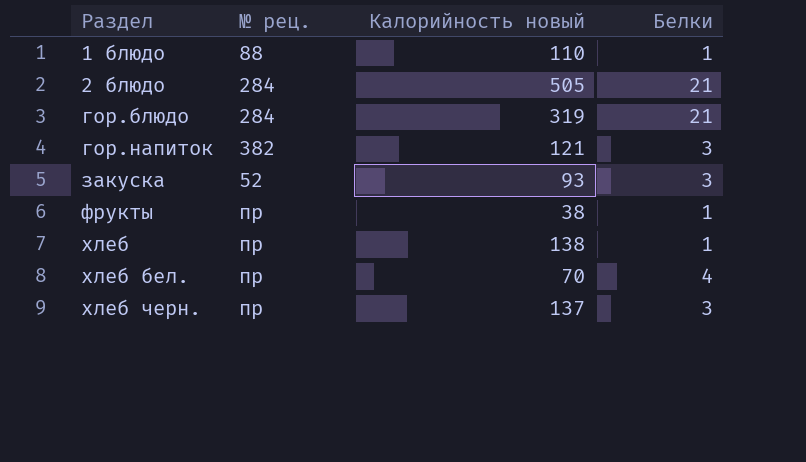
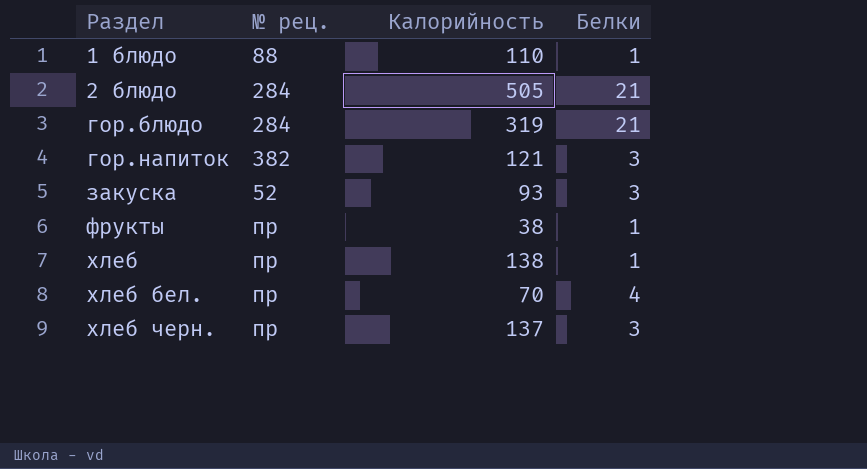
column name: Калорийность новый -> Калорийность

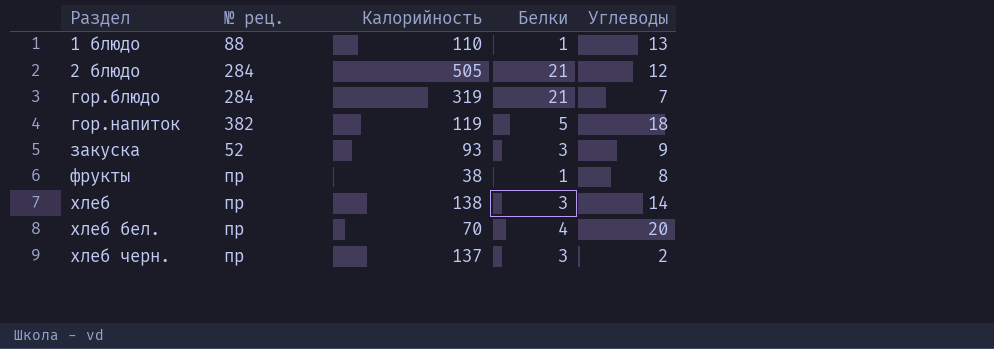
column Углеводы | position: none -> 5
гор.напиток | Калорийность: 121 -> 119
гор.напиток | Белки: 3 -> 5
хлеб | Белки: 1 -> 3

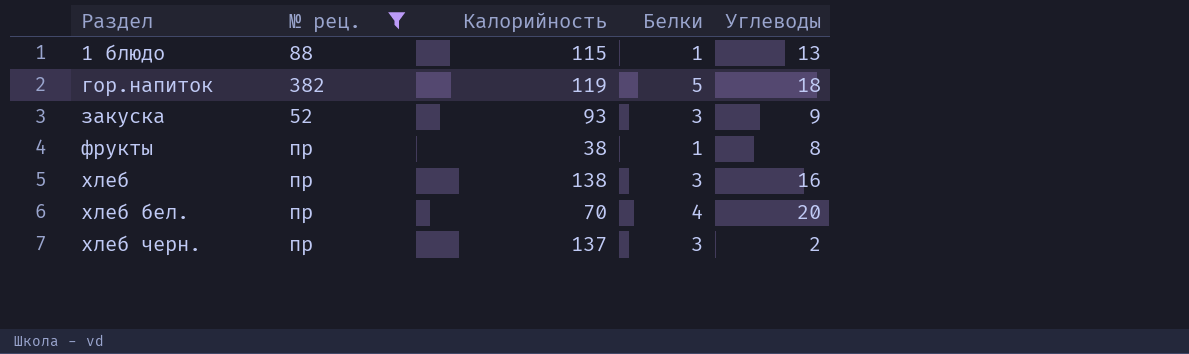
filter: none -> № рец. != 284
1 блюдо | Калорийность: 110 -> 115
хлеб | Углеводы: 14 -> 16

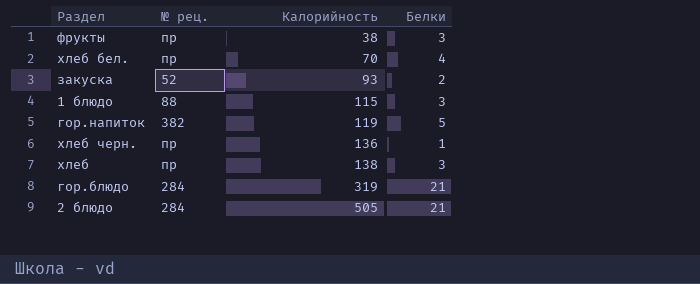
filter: № рец. != 284 -> none
row order: Раздел ascending -> Калорийность ascending
column Углеводы | position: 5 -> none
фрукты | Белки: 1 -> 3
закуска | Белки: 3 -> 2
1 блюдо | Белки: 1 -> 3
хлеб черн. | Калорийность: 137 -> 136
хлеб черн. | Белки: 3 -> 1

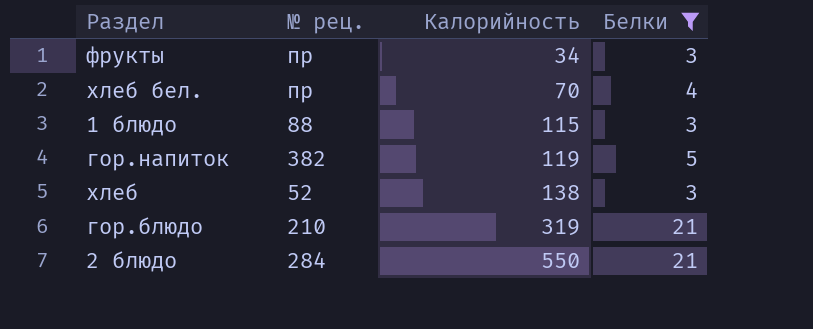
filter: none -> Белки >= 3
фрукты | Калорийность: 38 -> 34
хлеб | № рец.: пр -> 52
гор.блюдо | № рец.: 284 -> 210
2 блюдо | Калорийность: 505 -> 550

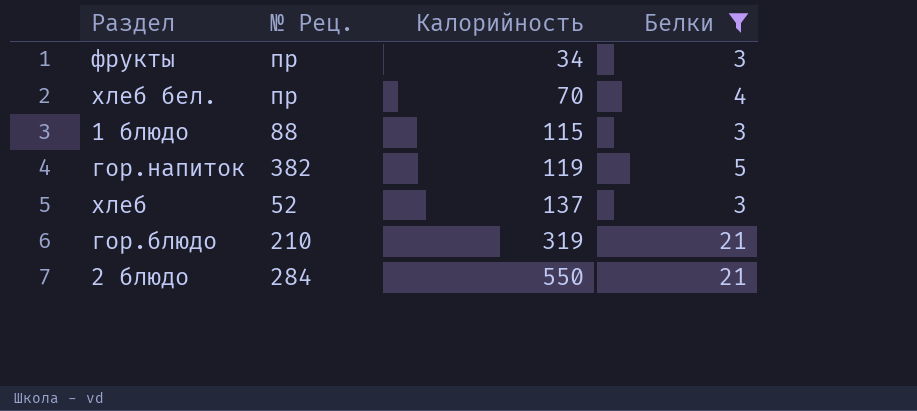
column name: № рец. -> № Рец.
хлеб | Калорийность: 138 -> 137

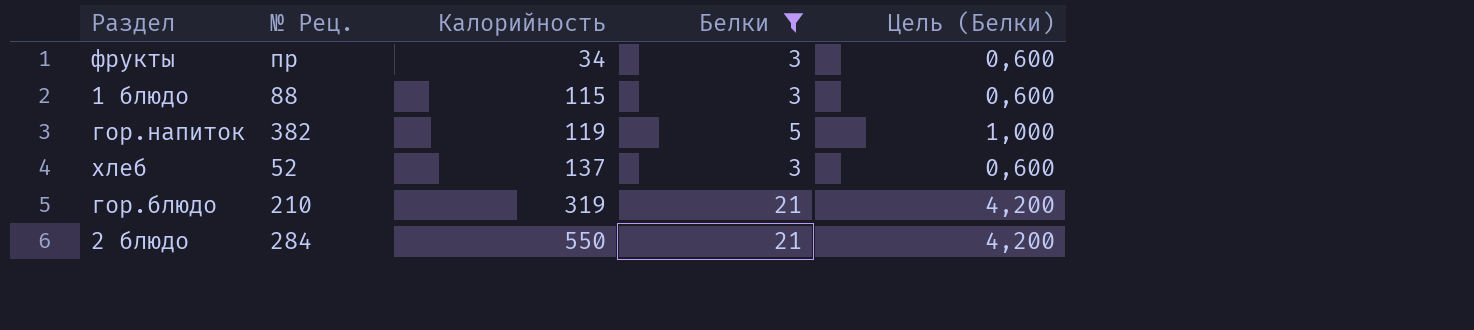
column Цель (Белки) | formula: none -> [Белки] * 0,2
row хлеб бел.: пр | 70 | 4 -> none

